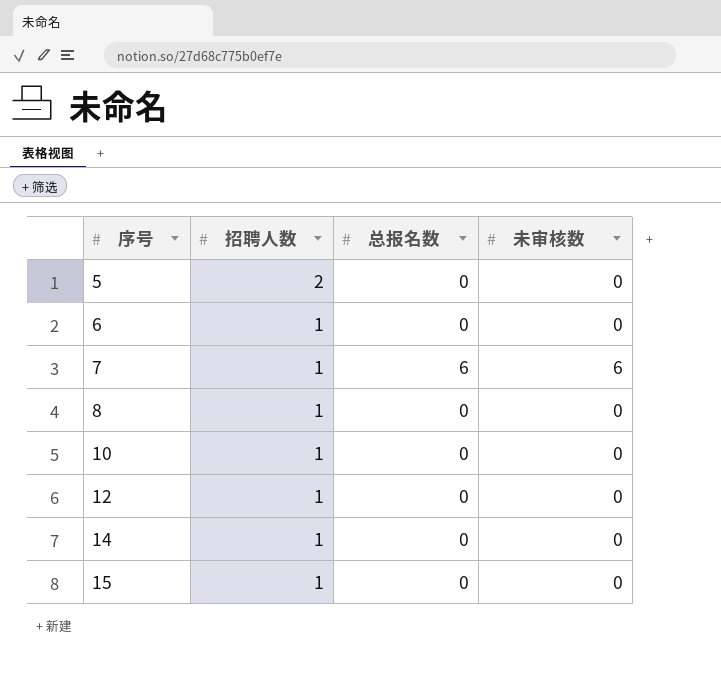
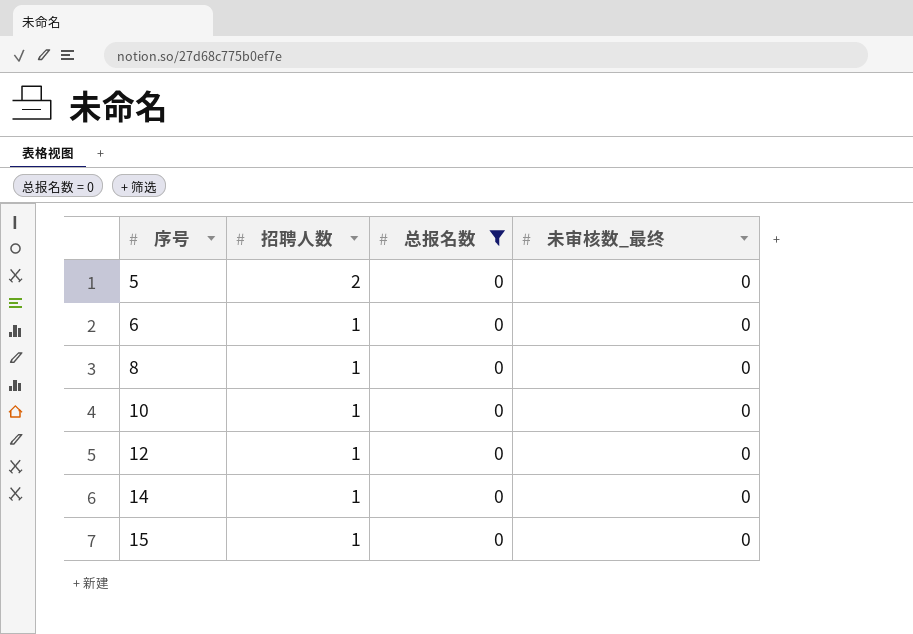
filter: none -> 总报名数 = 0
column name: 未审核数 -> 未审核数_最终

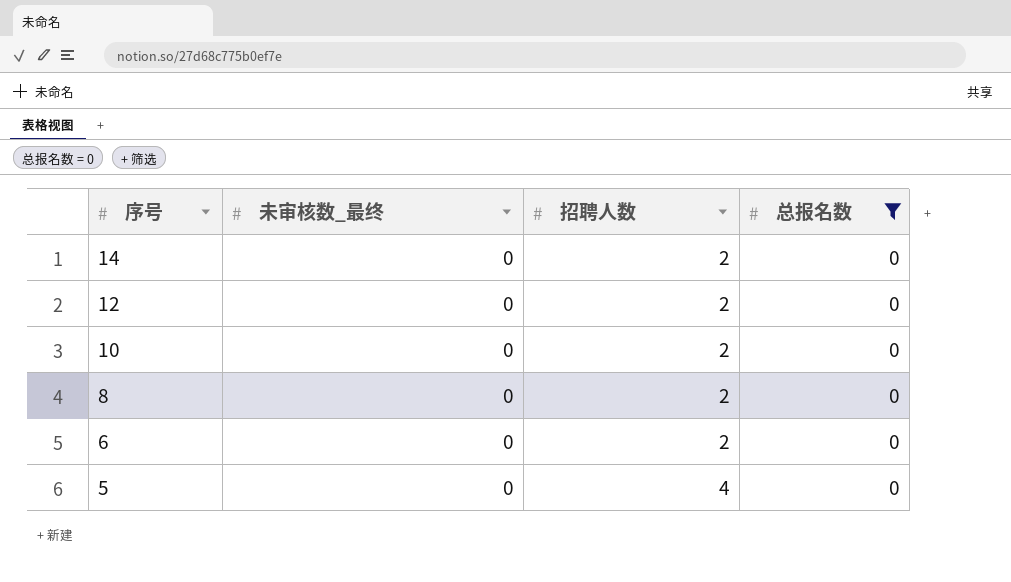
row order: 序号 ascending -> 序号 descending
column 未审核数_最终 | position: 4 -> 2
row 15: 1 | 0 | 0 -> none
14 | 招聘人数: 1 -> 2
12 | 招聘人数: 1 -> 2
10 | 招聘人数: 1 -> 2
8 | 招聘人数: 1 -> 2
6 | 招聘人数: 1 -> 2
5 | 招聘人数: 2 -> 4

